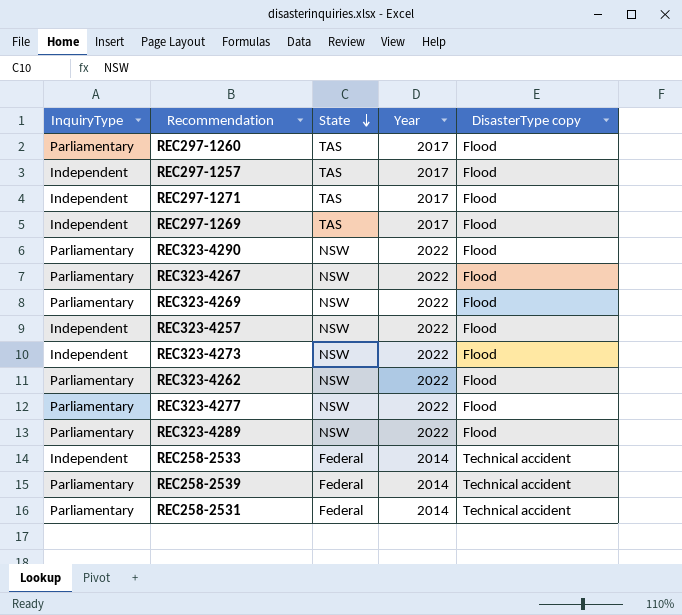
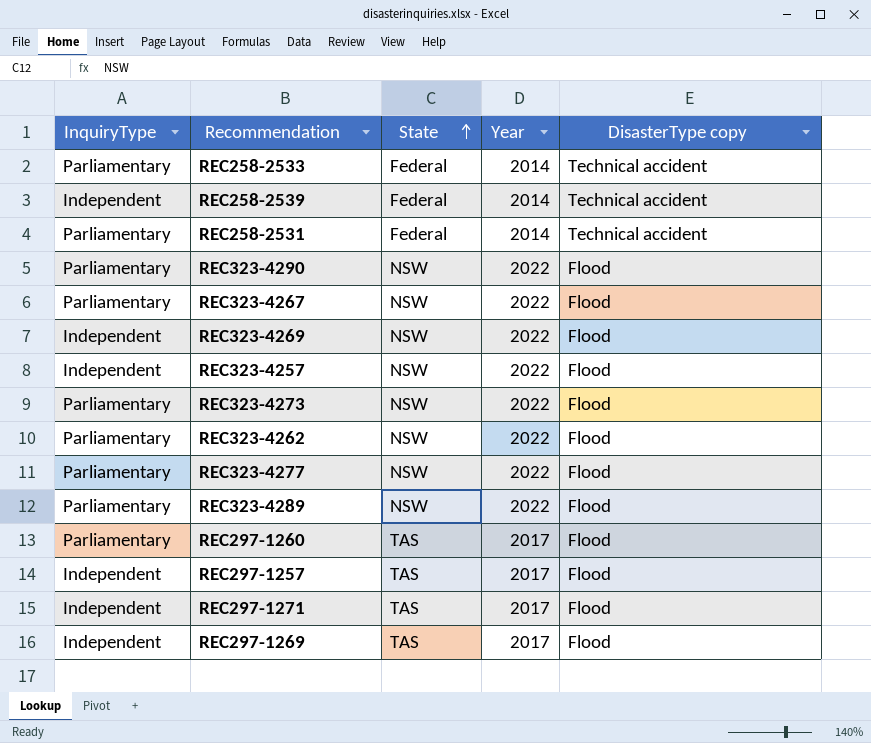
row order: State descending -> State ascending
REC258-2533 | InquiryType: Independent -> Parliamentary
REC258-2539 | InquiryType: Parliamentary -> Independent
REC323-4269 | InquiryType: Parliamentary -> Independent
REC323-4273 | InquiryType: Independent -> Parliamentary

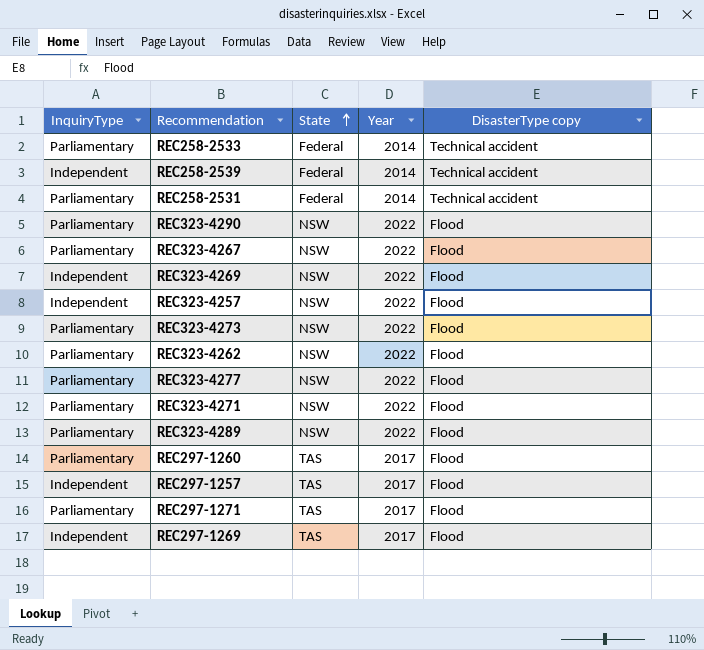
row REC323-4271: none -> Parliamentary | NSW | 2022 | Flood
REC297-1271 | InquiryType: Independent -> Parliamentary

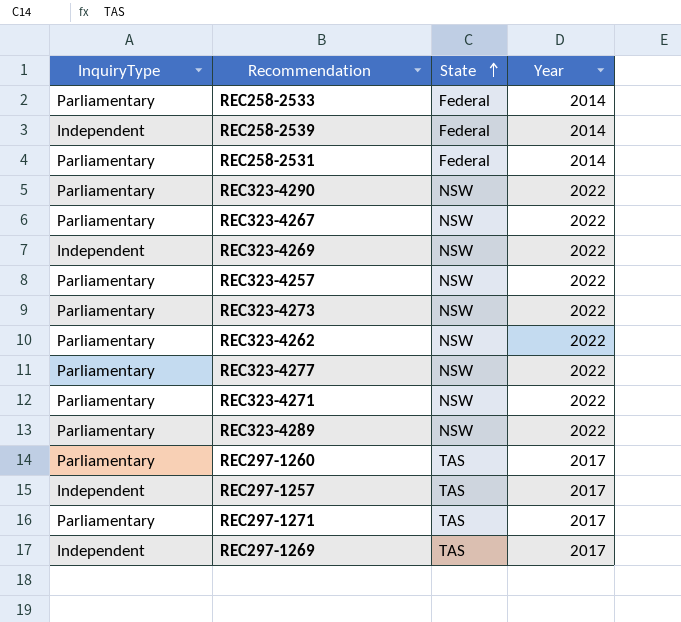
column DisasterType copy | position: 5 -> none
REC323-4257 | InquiryType: Independent -> Parliamentary

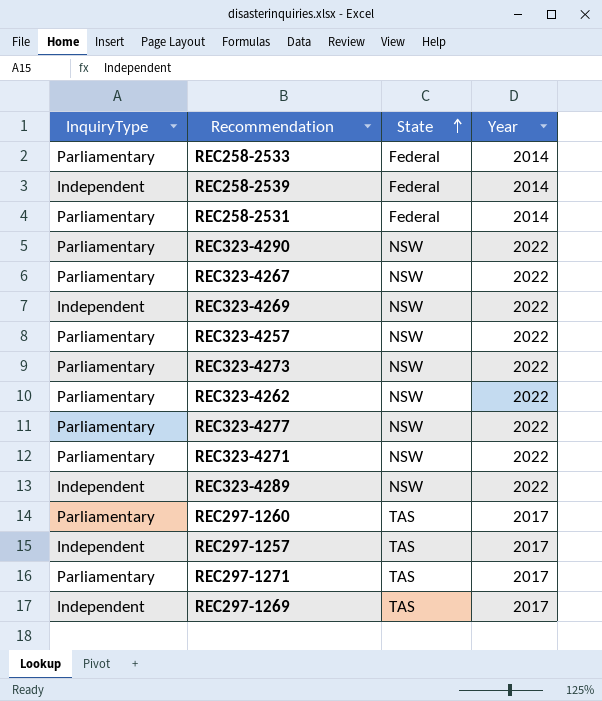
REC323-4289 | InquiryType: Parliamentary -> Independent

